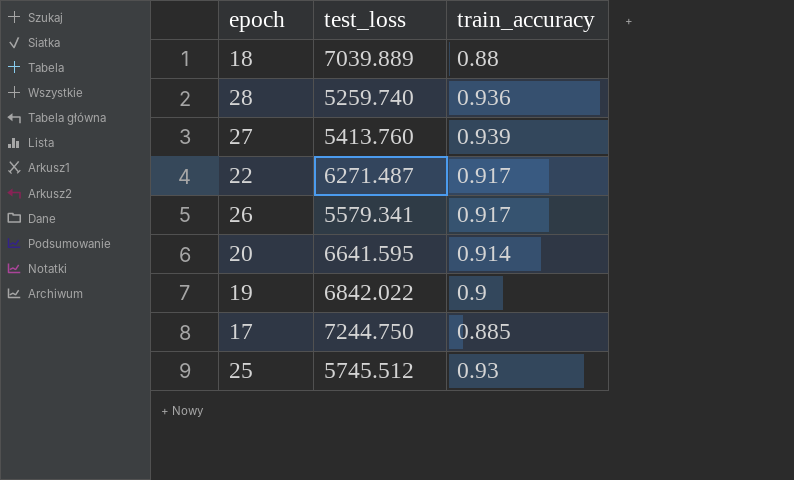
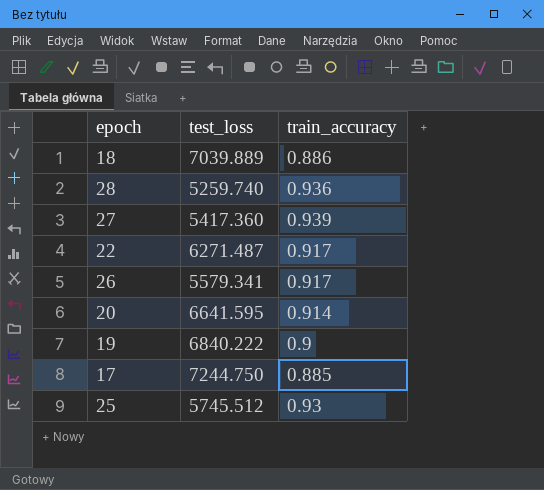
18 | train_accuracy: 0.88 -> 0.886
27 | test_loss: 5413.760 -> 5417.360
19 | test_loss: 6842.022 -> 6840.222

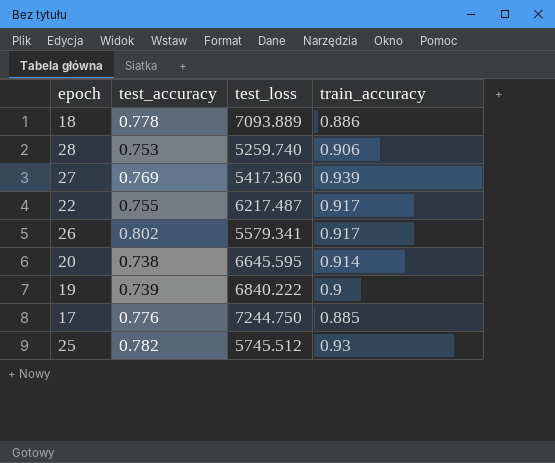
column test_accuracy | position: none -> 2
18 | test_loss: 7039.889 -> 7093.889
28 | train_accuracy: 0.936 -> 0.906
22 | test_loss: 6271.487 -> 6217.487
20 | test_loss: 6641.595 -> 6645.595

